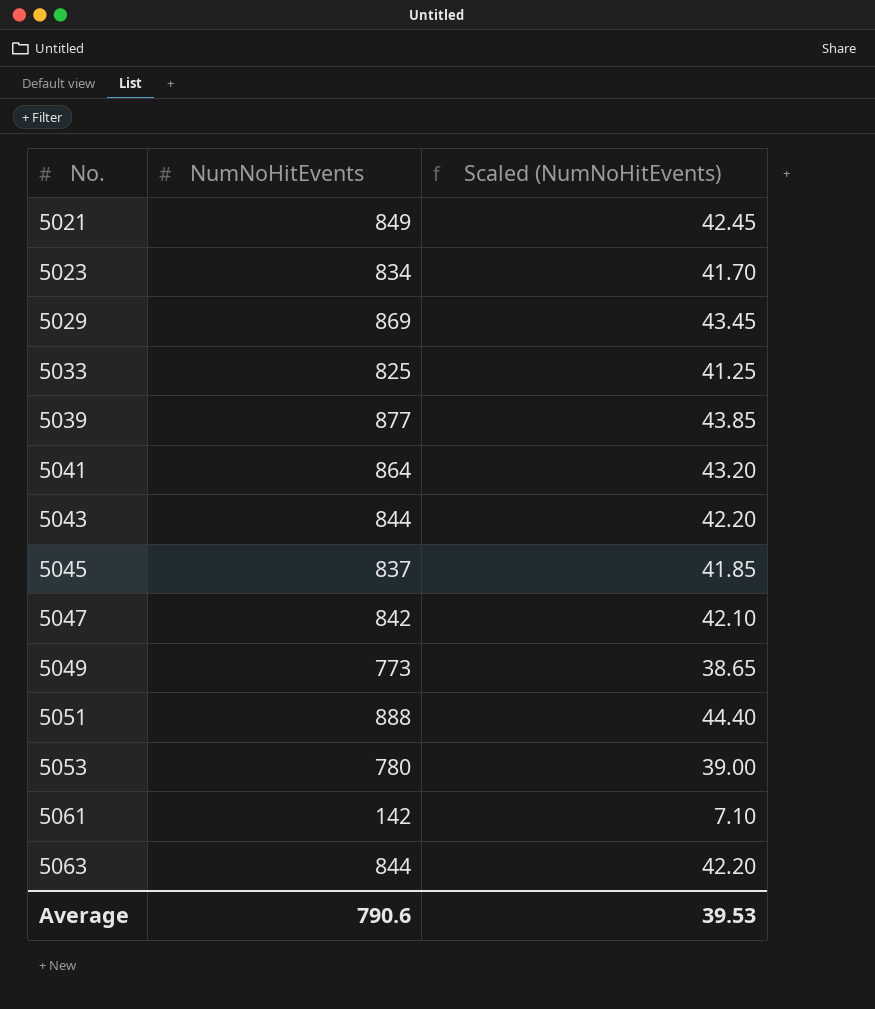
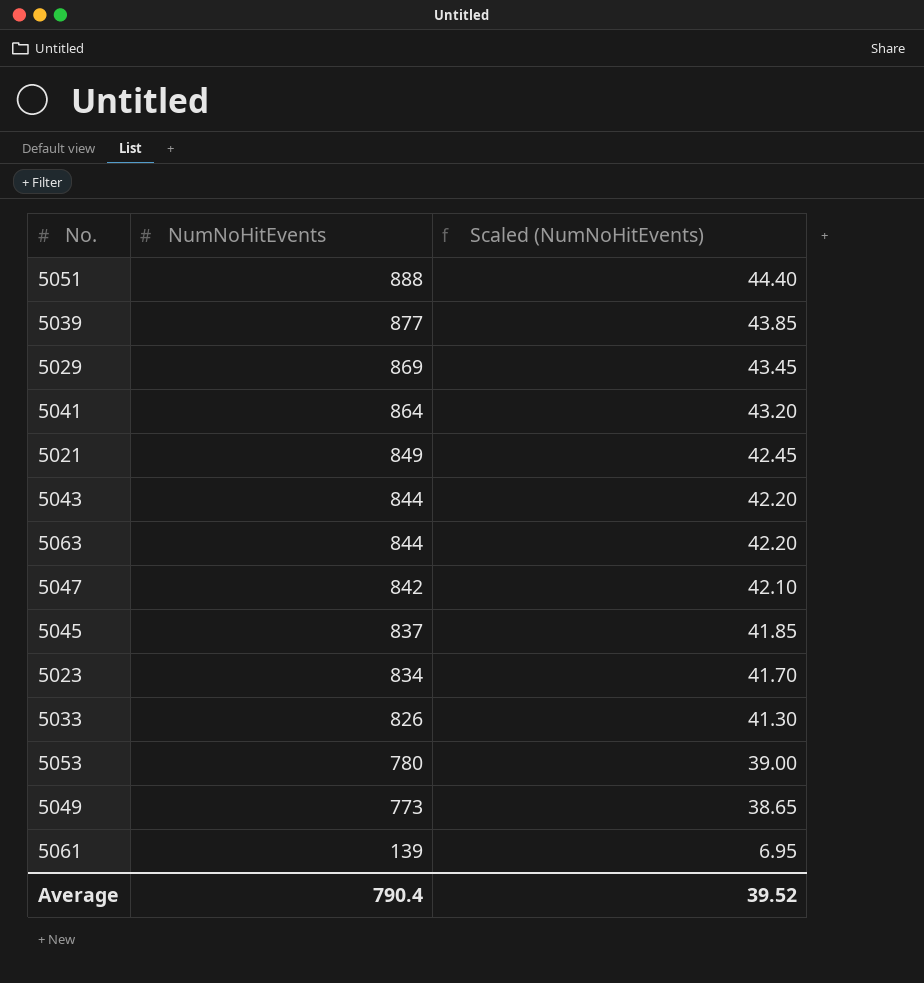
row order: No. ascending -> NumNoHitEvents descending
5033 | NumNoHitEvents: 825 -> 826
5033 | Scaled (NumNoHitEvents): 41.25 -> 41.30
5061 | NumNoHitEvents: 142 -> 139
5061 | Scaled (NumNoHitEvents): 7.10 -> 6.95
Average | NumNoHitEvents: 790.6 -> 790.4
Average | Scaled (NumNoHitEvents): 39.53 -> 39.52

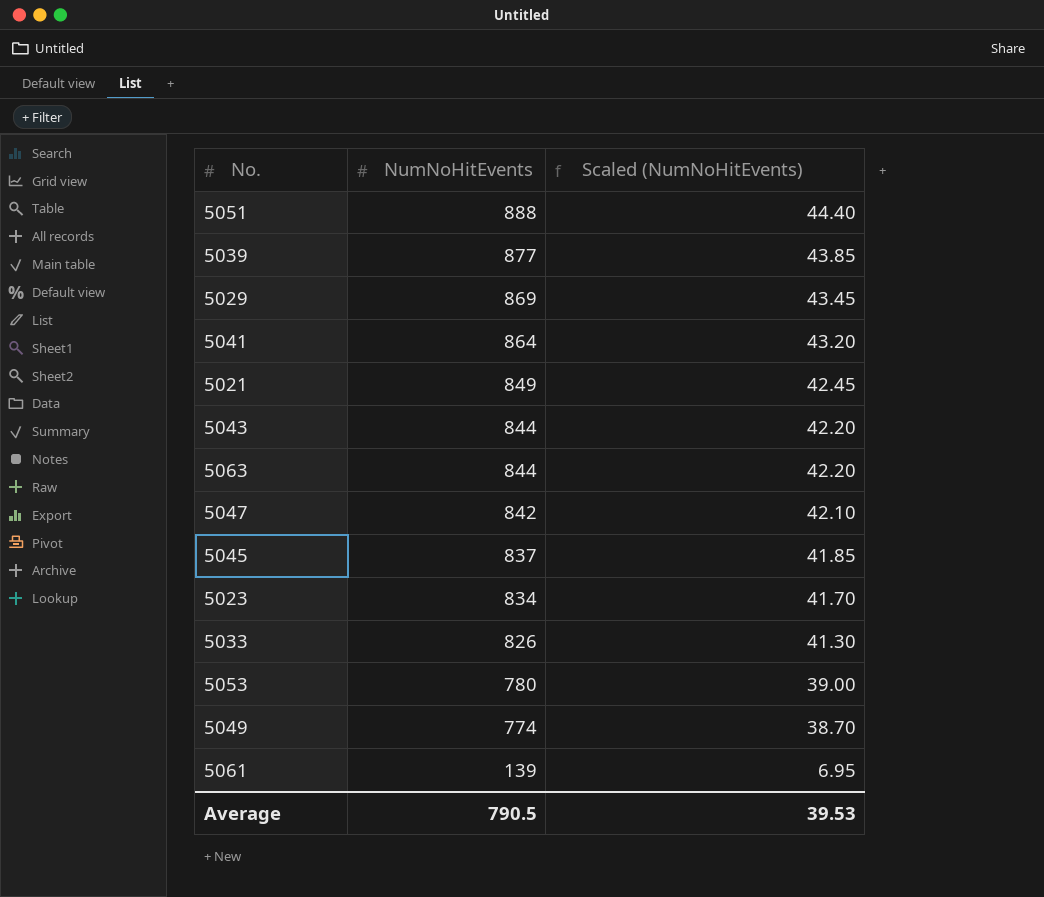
5049 | NumNoHitEvents: 773 -> 774
5049 | Scaled (NumNoHitEvents): 38.65 -> 38.70
Average | NumNoHitEvents: 790.4 -> 790.5
Average | Scaled (NumNoHitEvents): 39.52 -> 39.53

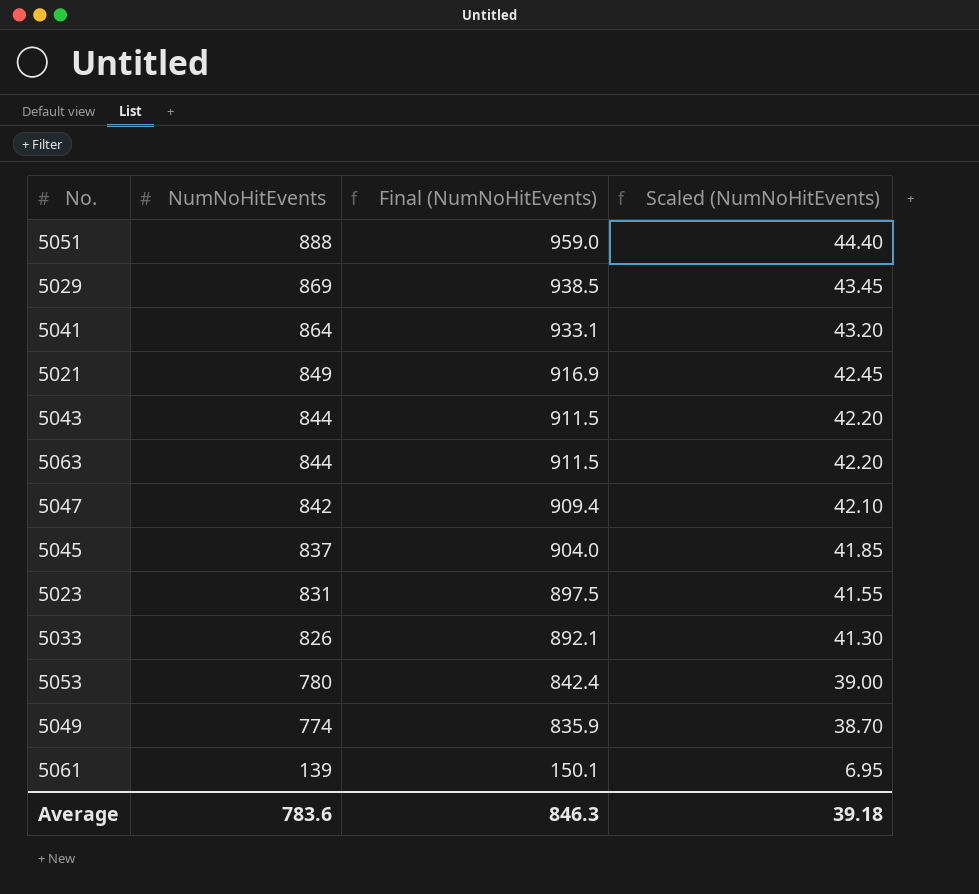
column Final (NumNoHitEvents) | formula: none -> [NumNoHitEvents] * 1.08
row 5039: 877 | 43.85 -> none
5023 | NumNoHitEvents: 834 -> 831
5023 | Scaled (NumNoHitEvents): 41.70 -> 41.55
Average | NumNoHitEvents: 790.5 -> 783.6
Average | Scaled (NumNoHitEvents): 39.53 -> 39.18

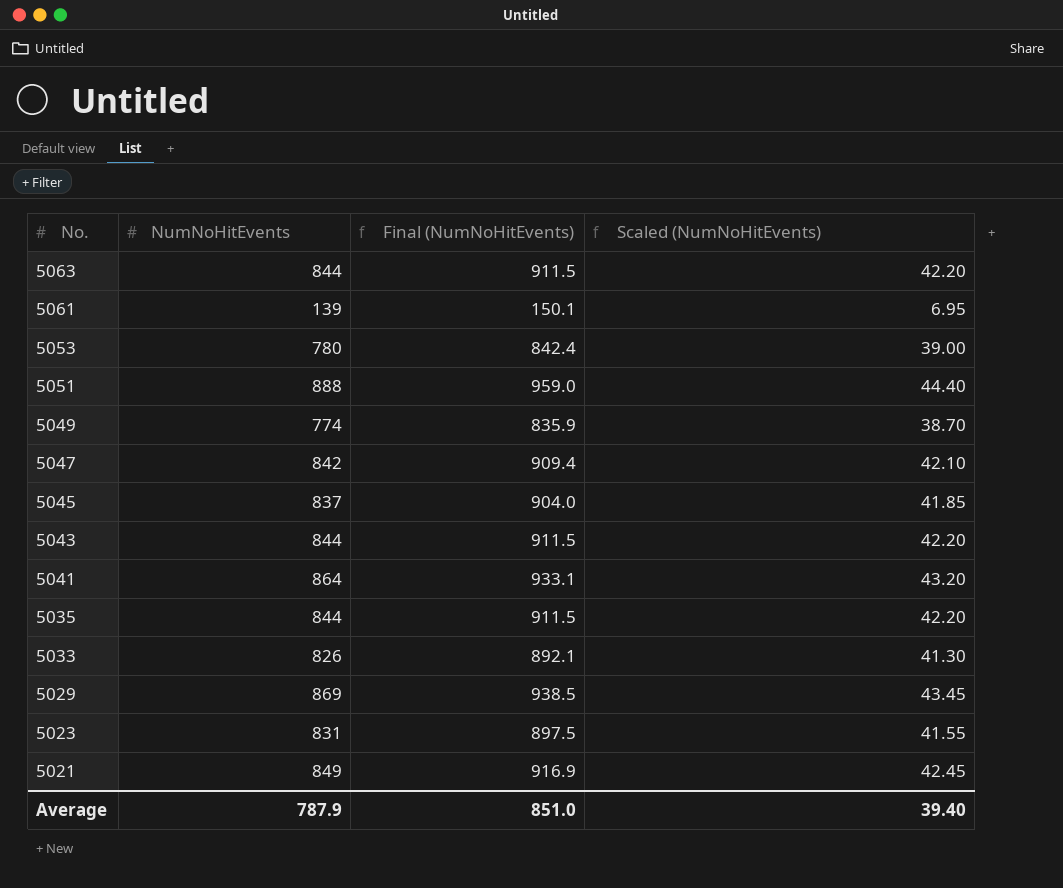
row order: NumNoHitEvents descending -> No. descending
row 5035: none -> 844 | 911.5 | 42.20
Average | NumNoHitEvents: 783.6 -> 787.9
Average | Final (NumNoHitEvents): 846.3 -> 851.0
Average | Scaled (NumNoHitEvents): 39.18 -> 39.40

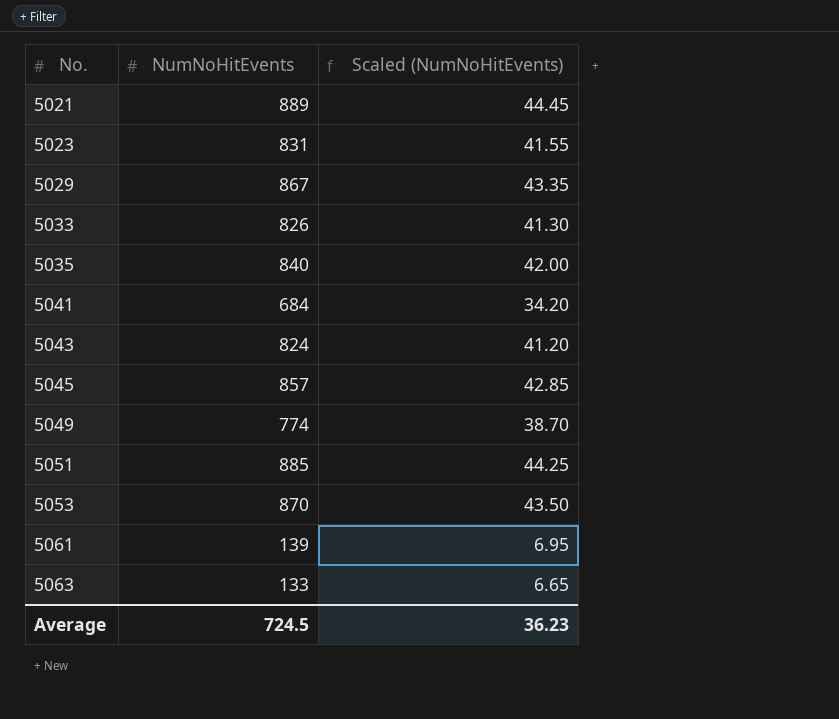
row order: No. descending -> No. ascending
column Final (NumNoHitEvents) | formula: [NumNoHitEvents] * 1.08 -> none
row 5047: 842 | 909.4 | 42.10 -> none
5021 | NumNoHitEvents: 849 -> 889
5021 | Scaled (NumNoHitEvents): 42.45 -> 44.45
5029 | NumNoHitEvents: 869 -> 867
5029 | Scaled (NumNoHitEvents): 43.45 -> 43.35
5035 | NumNoHitEvents: 844 -> 840
5035 | Scaled (NumNoHitEvents): 42.20 -> 42.00
5041 | NumNoHitEvents: 864 -> 684
5041 | Scaled (NumNoHitEvents): 43.20 -> 34.20
5043 | NumNoHitEvents: 844 -> 824
5043 | Scaled (NumNoHitEvents): 42.20 -> 41.20
5045 | NumNoHitEvents: 837 -> 857
5045 | Scaled (NumNoHitEvents): 41.85 -> 42.85
5051 | NumNoHitEvents: 888 -> 885
5051 | Scaled (NumNoHitEvents): 44.40 -> 44.25
5053 | NumNoHitEvents: 780 -> 870
5053 | Scaled (NumNoHitEvents): 39.00 -> 43.50
5063 | NumNoHitEvents: 844 -> 133
5063 | Scaled (NumNoHitEvents): 42.20 -> 6.65
Average | NumNoHitEvents: 787.9 -> 724.5
Average | Scaled (NumNoHitEvents): 39.40 -> 36.23

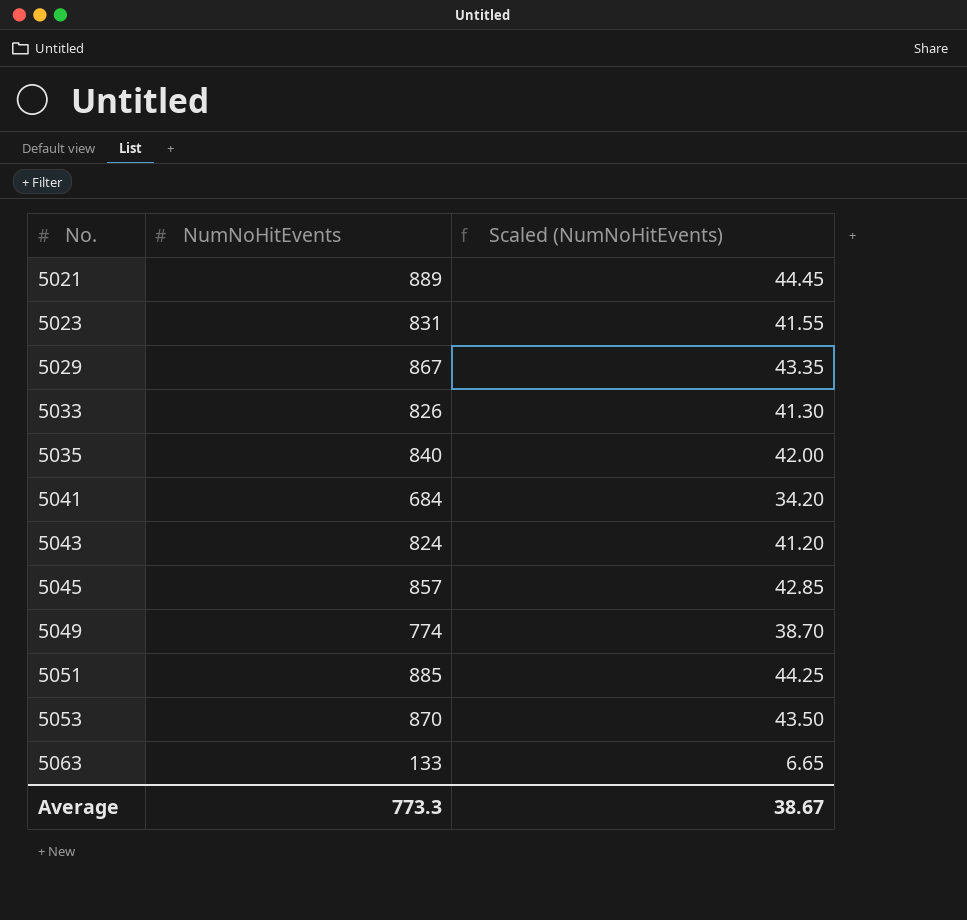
row 5061: 139 | 6.95 -> none
Average | NumNoHitEvents: 724.5 -> 773.3
Average | Scaled (NumNoHitEvents): 36.23 -> 38.67

